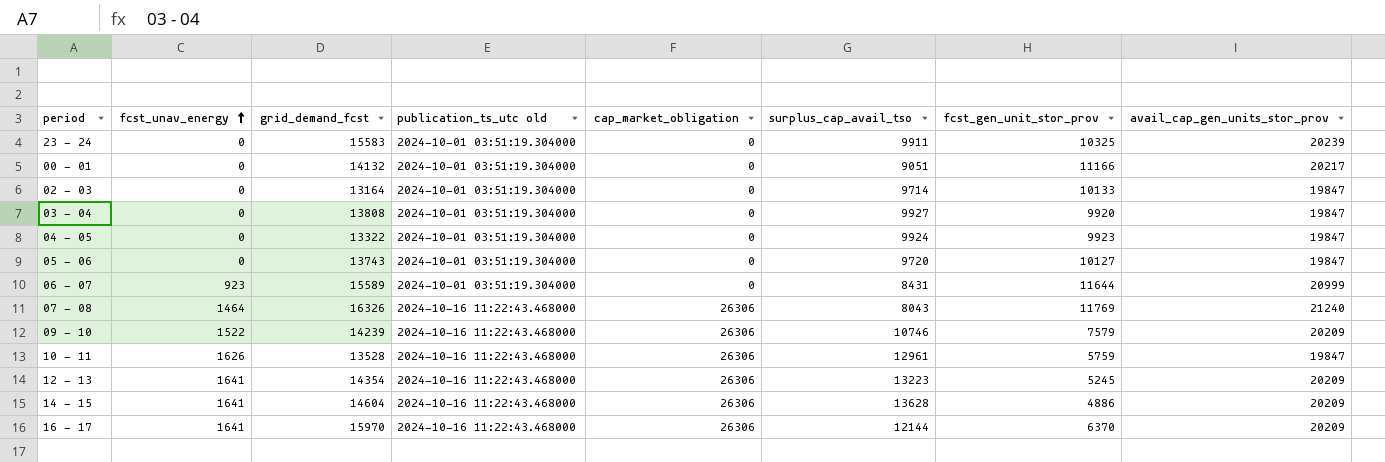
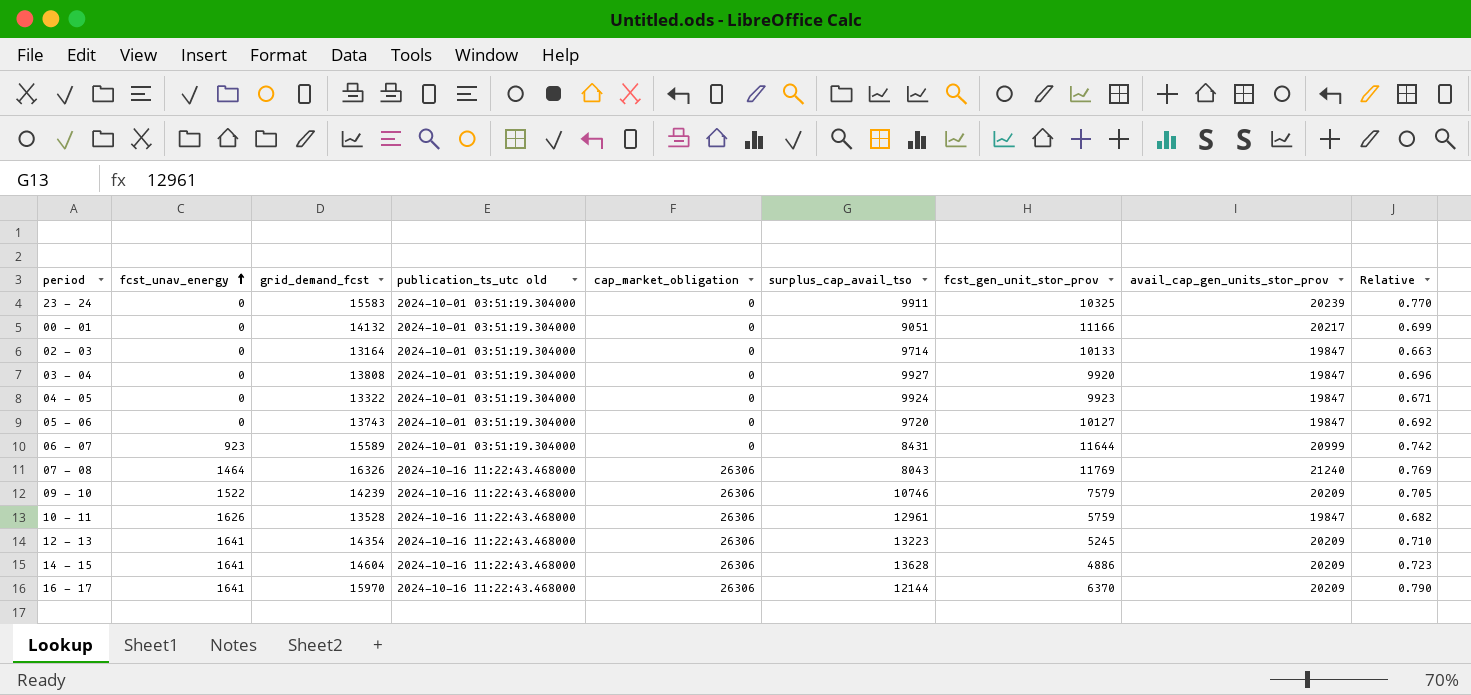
column Relative | formula: none -> [grid_demand_fcst] / [avail_cap_gen_units_stor_prov]

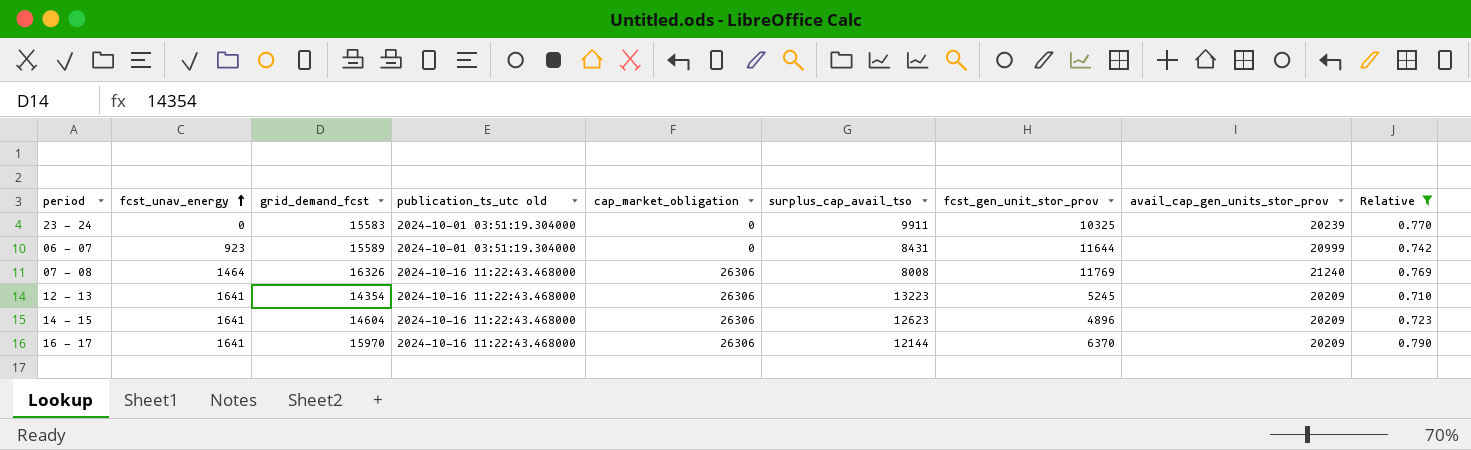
filter: none -> Relative >= 0.710
07 - 08 | surplus_cap_avail_tso: 8043 -> 8008
14 - 15 | surplus_cap_avail_tso: 13628 -> 12623
14 - 15 | fcst_gen_unit_stor_prov: 4886 -> 4896

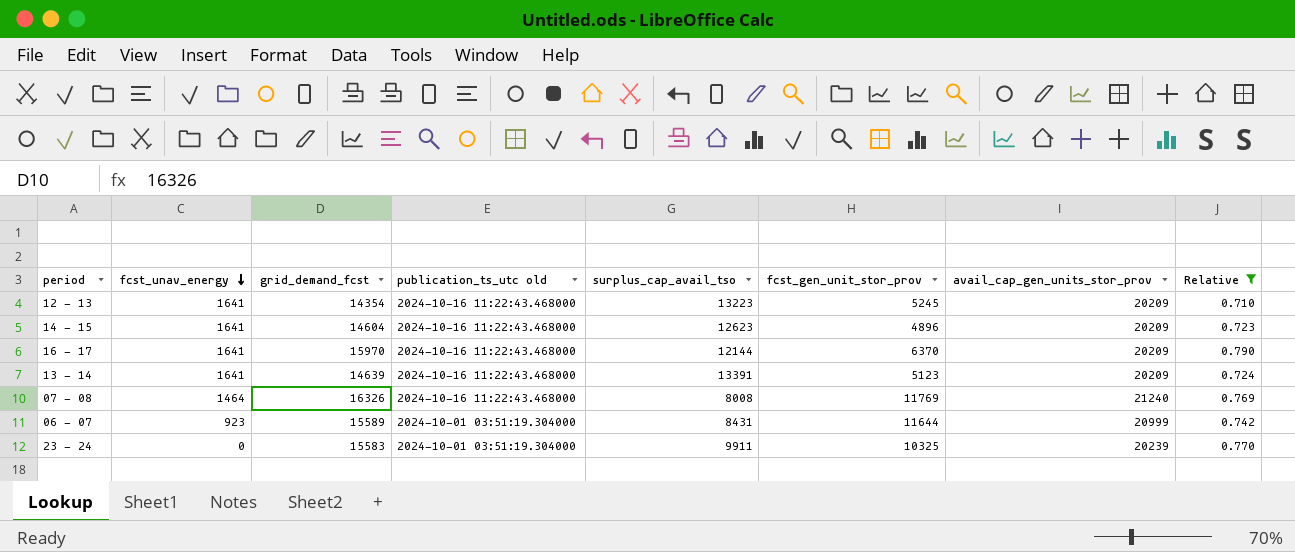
row order: fcst_unav_energy ascending -> fcst_unav_energy descending
column cap_market_obligation | position: 5 -> none
row 13 - 14: none -> 1641 | 14639 | 2024-10-16 11:22:43.468000 | 13391 | 5123 | 20209 | 0.724

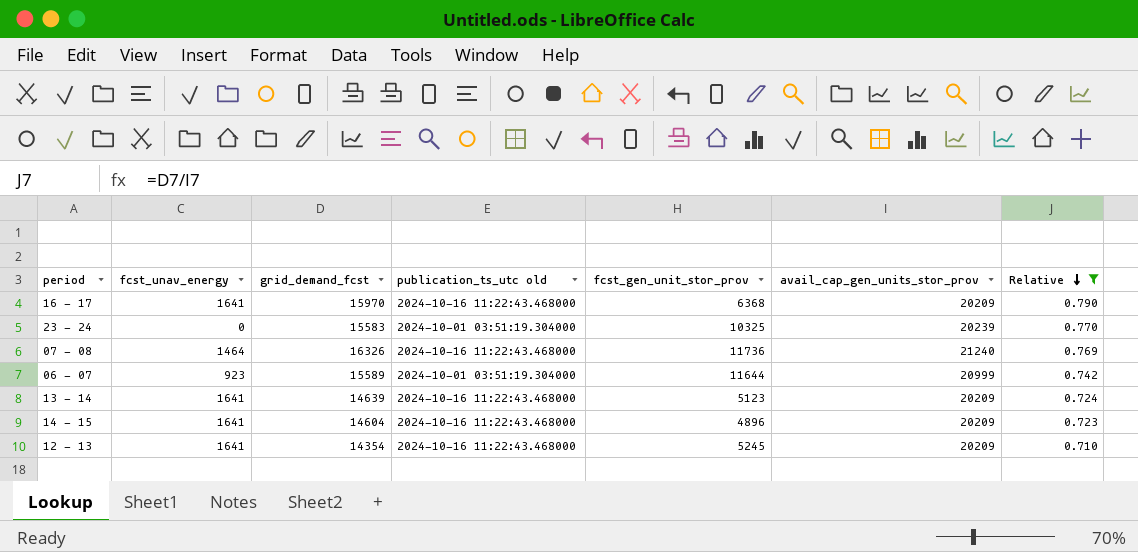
row order: fcst_unav_energy descending -> Relative descending
column surplus_cap_avail_tso | position: 5 -> none
16 - 17 | fcst_gen_unit_stor_prov: 6370 -> 6368
07 - 08 | fcst_gen_unit_stor_prov: 11769 -> 11736

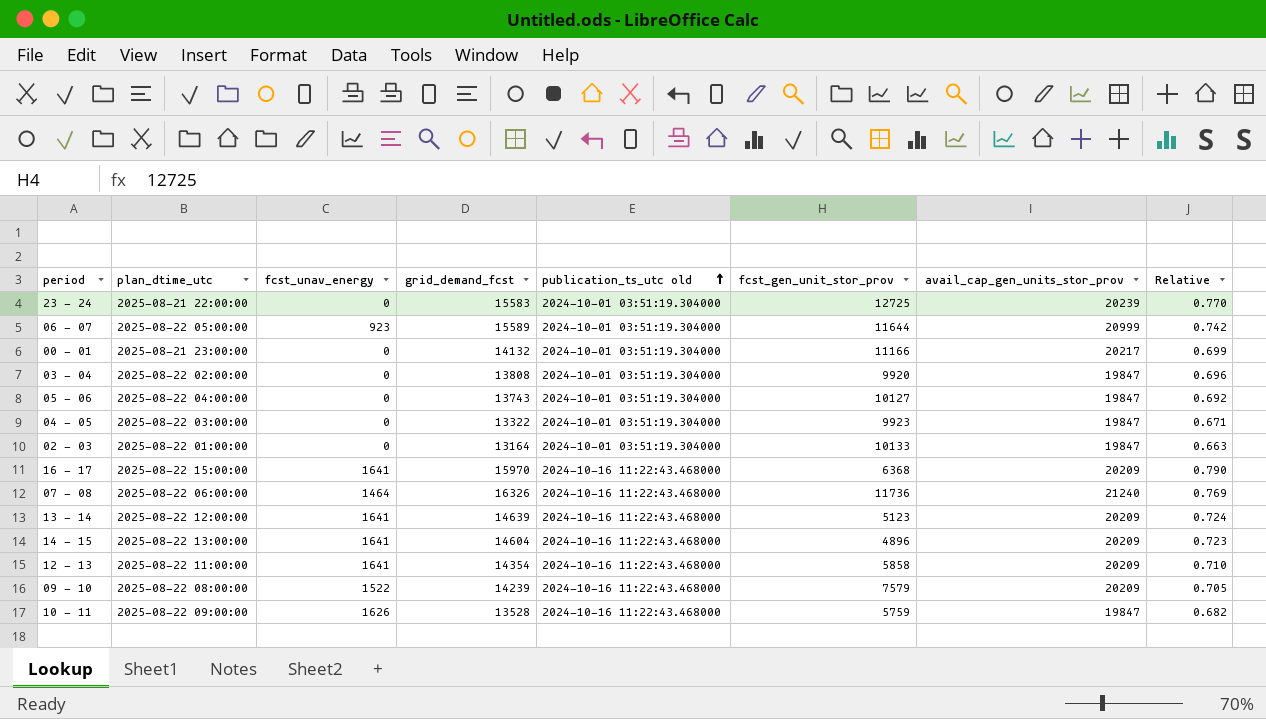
filter: Relative >= 0.710 -> none
row order: Relative descending -> publication_ts_utc old ascending
column plan_dtime_utc | position: none -> 2
23 - 24 | fcst_gen_unit_stor_prov: 10325 -> 12725
12 - 13 | fcst_gen_unit_stor_prov: 5245 -> 5858

